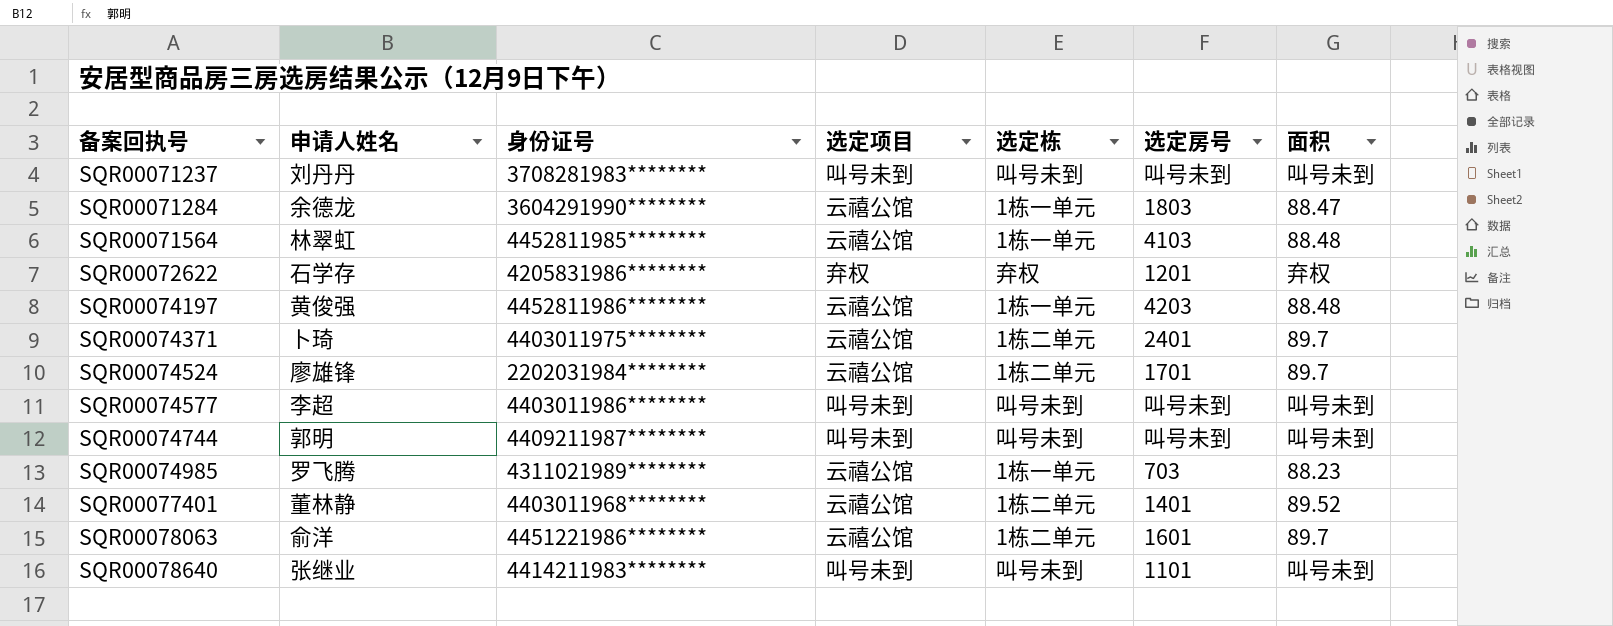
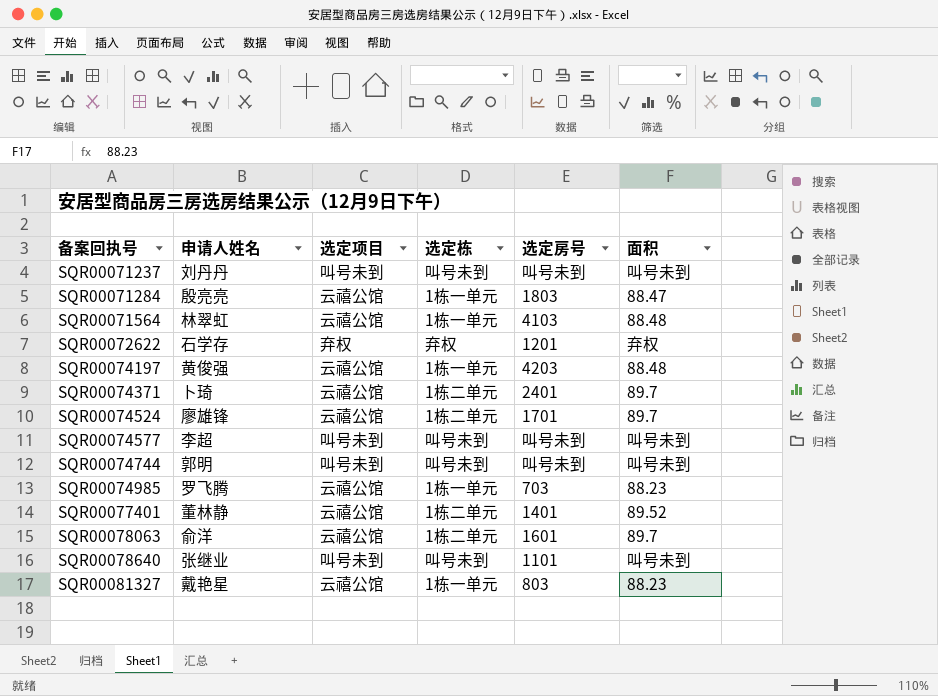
column 身份证号 | position: 3 -> none
SQR00071284 | 申请人姓名: 余德龙 -> 殷亮亮
row SQR00081327: none -> 戴艳星 | 云禧公馆 | 1栋一单元 | 803 | 88.23

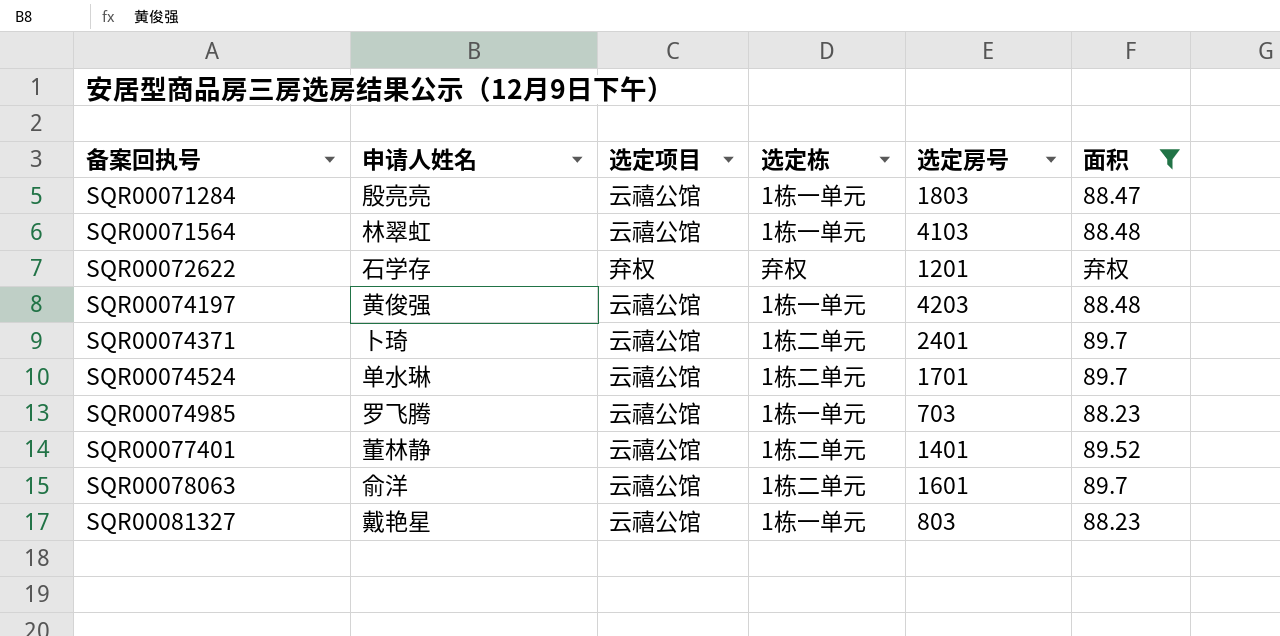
filter: none -> 面积 != 叫号未到
SQR00074524 | 申请人姓名: 廖雄锋 -> 单水琳

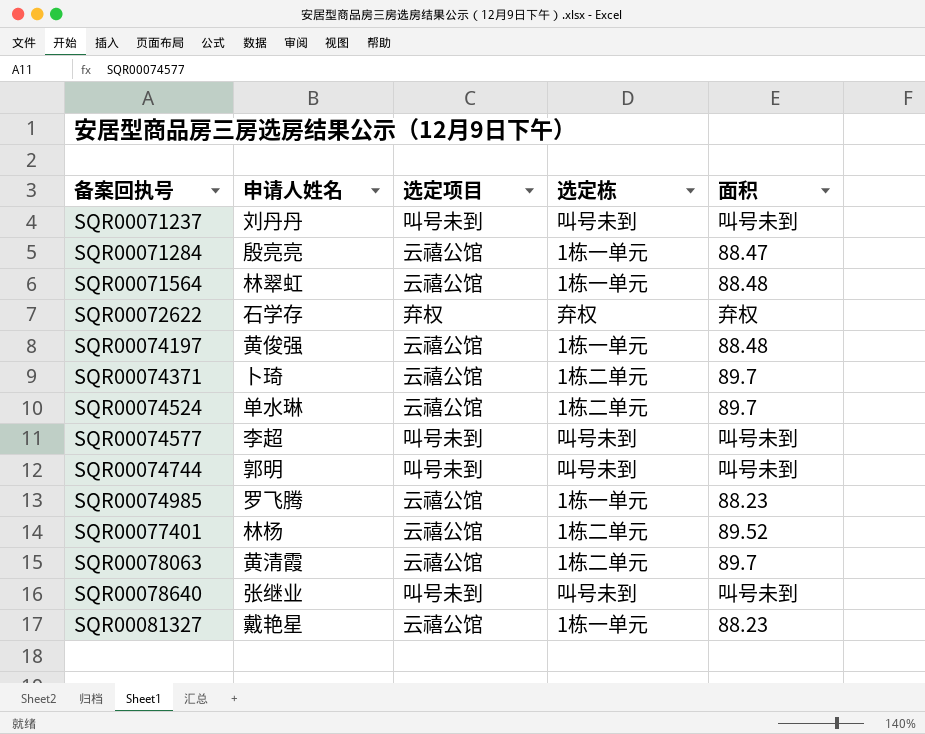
filter: 面积 != 叫号未到 -> none
column 选定房号 | position: 5 -> none
SQR00077401 | 申请人姓名: 董林静 -> 林杨
SQR00078063 | 申请人姓名: 俞洋 -> 黄清霞

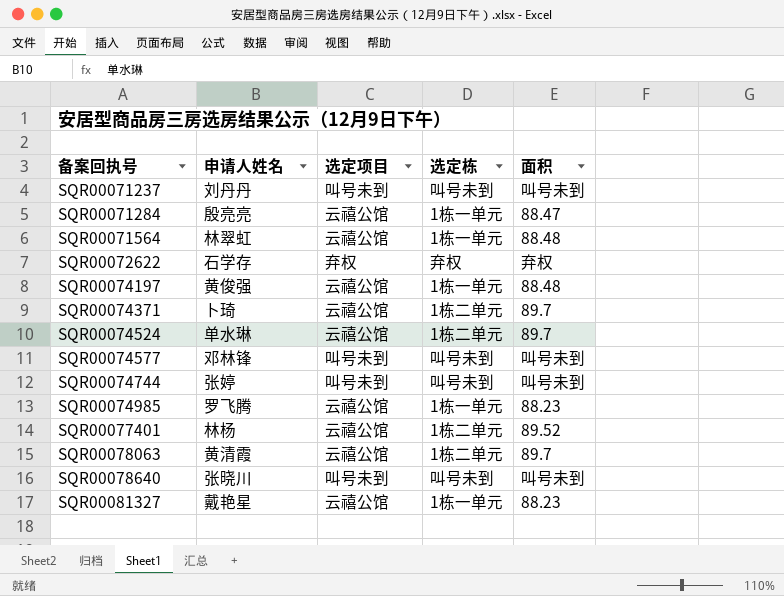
SQR00074577 | 申请人姓名: 李超 -> 邓林锋
SQR00074744 | 申请人姓名: 郭明 -> 张婷
SQR00078640 | 申请人姓名: 张继业 -> 张晓川

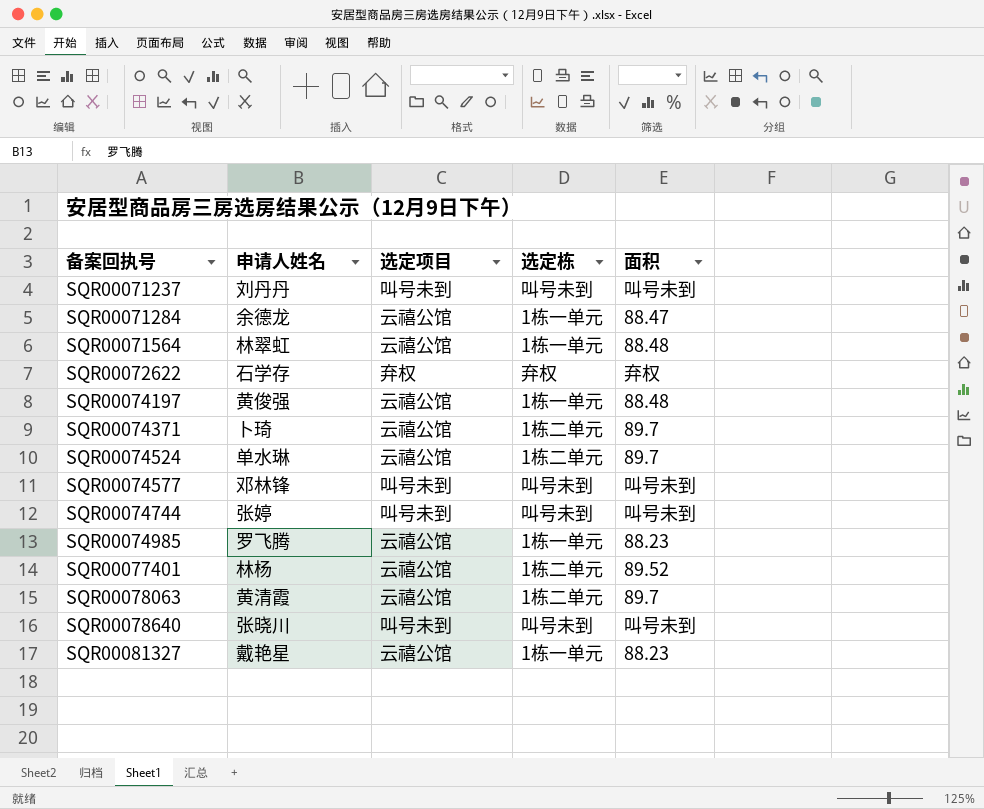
SQR00071284 | 申请人姓名: 殷亮亮 -> 余德龙

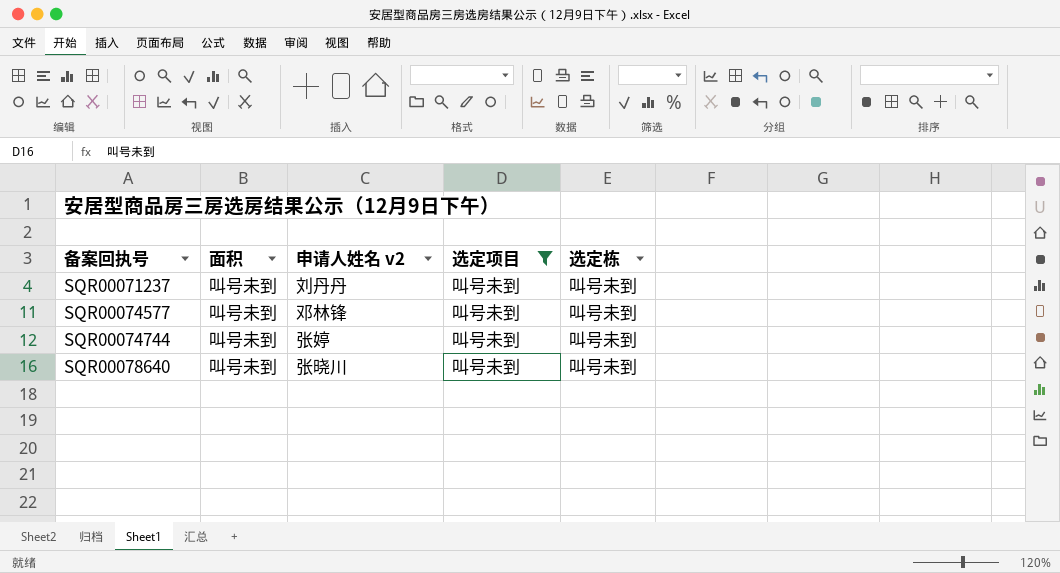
filter: none -> 选定项目 = 叫号未到
column 面积 | position: 5 -> 2
column name: 申请人姓名 -> 申请人姓名 v2

